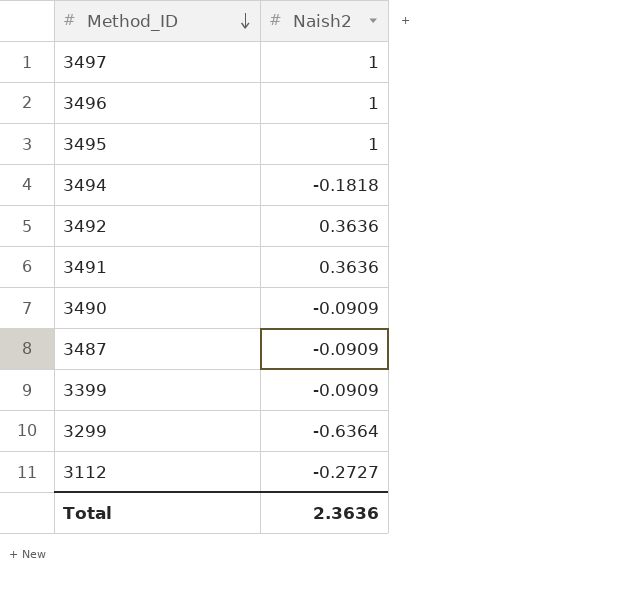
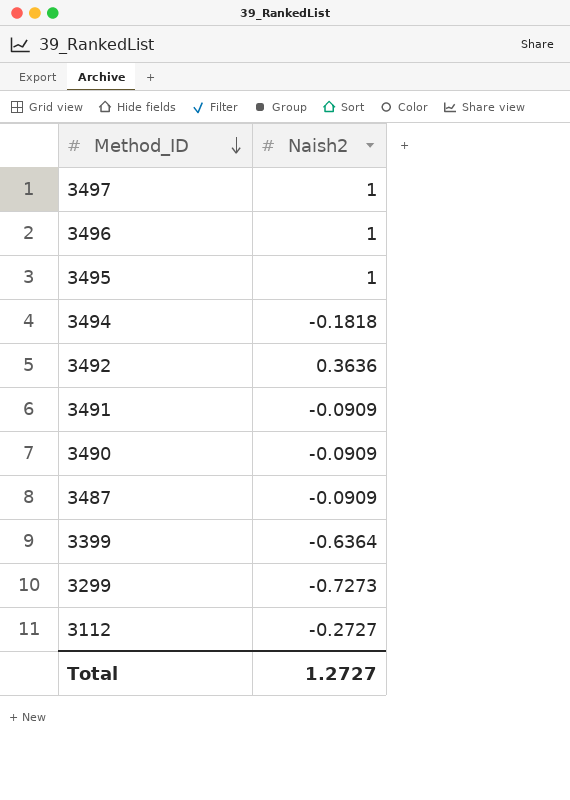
3491 | Naish2: 0.3636 -> -0.0909
3399 | Naish2: -0.0909 -> -0.6364
3299 | Naish2: -0.6364 -> -0.7273
Total | Naish2: 2.3636 -> 1.2727

